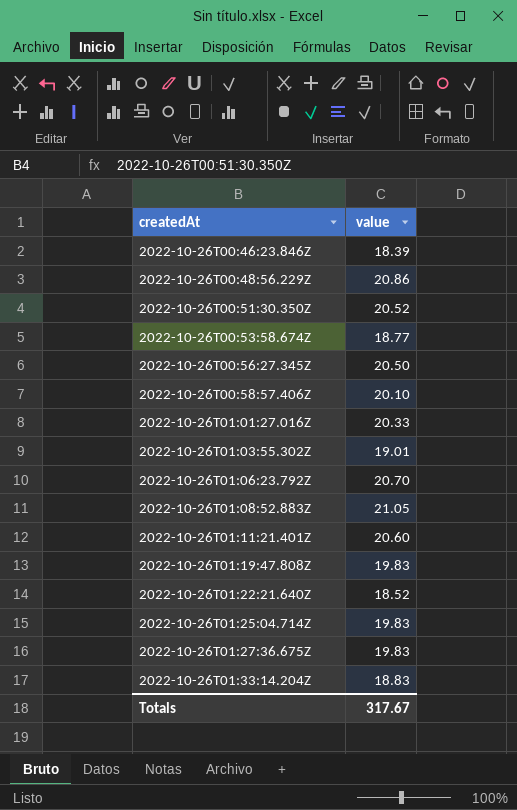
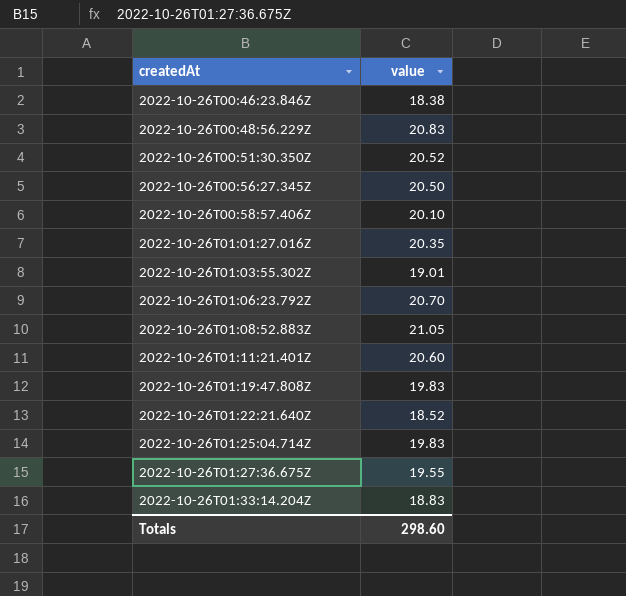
row 2022-10-26T00:53:58.674Z: 18.77 -> none
2022-10-26T00:46:23.846Z | value: 18.39 -> 18.38
2022-10-26T00:48:56.229Z | value: 20.86 -> 20.83
2022-10-26T01:01:27.016Z | value: 20.33 -> 20.35
2022-10-26T01:27:36.675Z | value: 19.83 -> 19.55
Totals | value: 317.67 -> 298.60

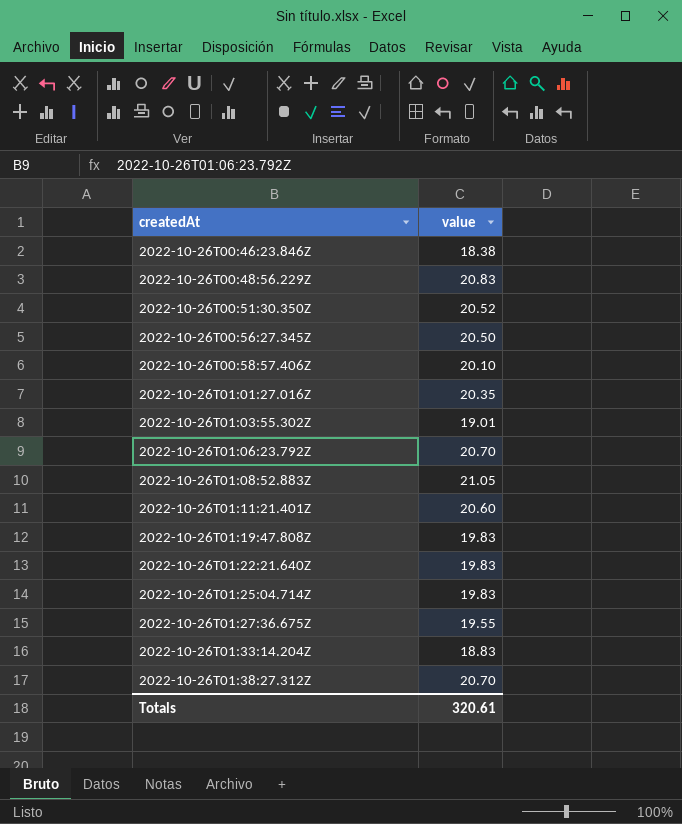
2022-10-26T01:22:21.640Z | value: 18.52 -> 19.83
row 2022-10-26T01:38:27.312Z: none -> 20.70
Totals | value: 298.60 -> 320.61

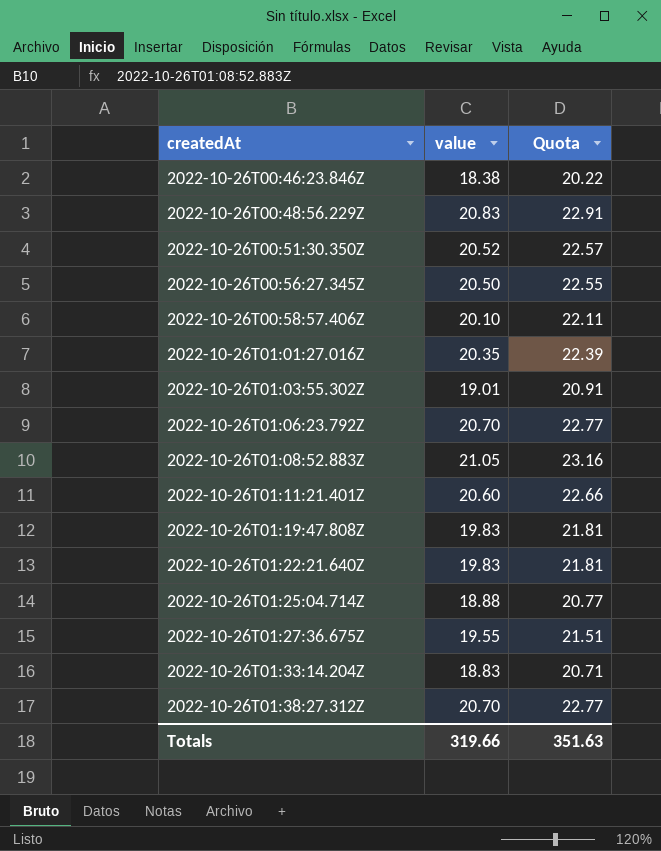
column Quota | formula: none -> [value] * 1.1
2022-10-26T01:25:04.714Z | value: 19.83 -> 18.88
Totals | value: 320.61 -> 319.66

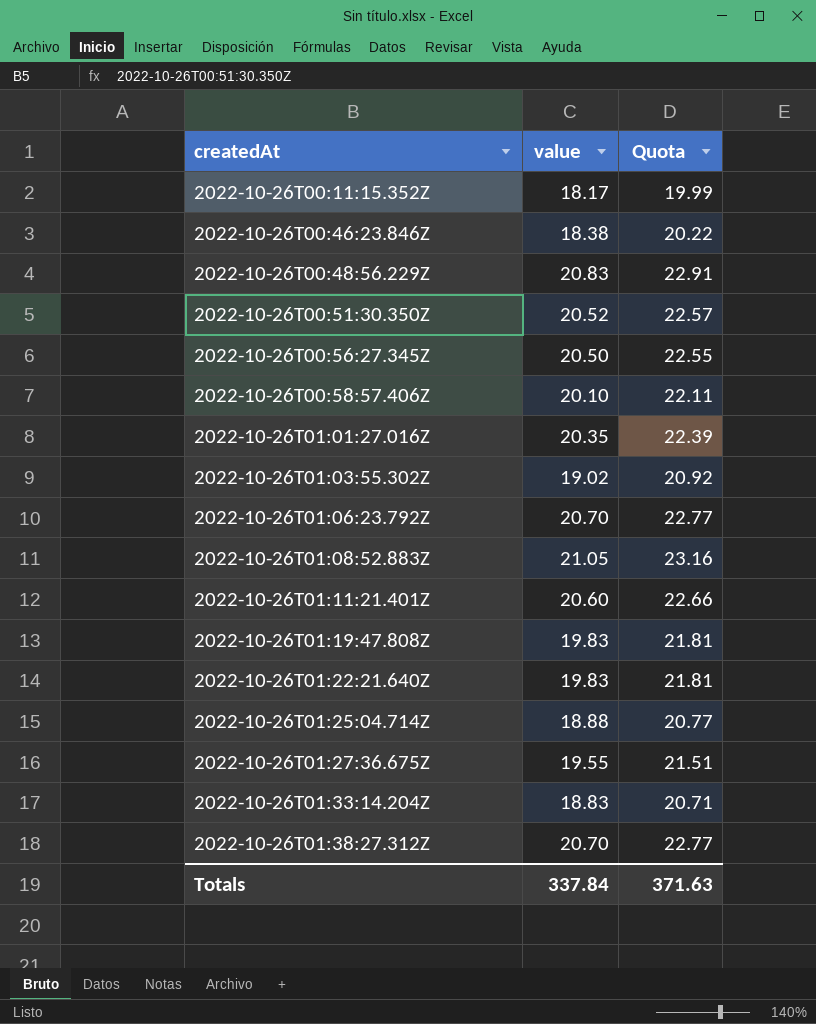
row 2022-10-26T00:11:15.352Z: none -> 18.17 | 19.99
2022-10-26T01:03:55.302Z | value: 19.01 -> 19.02
2022-10-26T01:03:55.302Z | Quota: 20.91 -> 20.92
Totals | value: 319.66 -> 337.84
Totals | Quota: 351.63 -> 371.63

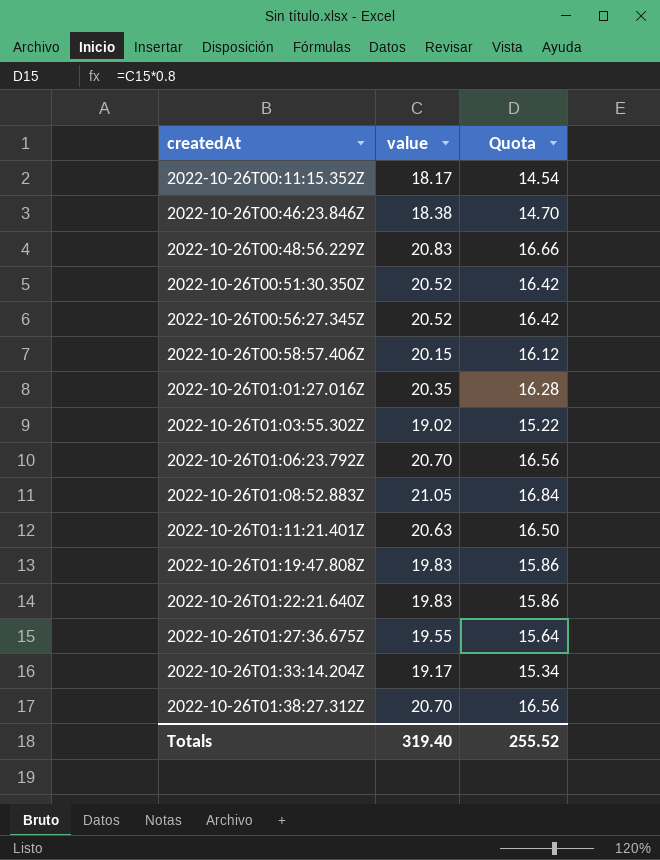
column Quota | formula: [value] * 1.1 -> [value] * 0.8
row 2022-10-26T01:25:04.714Z: 18.88 | 20.77 -> none
2022-10-26T00:56:27.345Z | value: 20.50 -> 20.52
2022-10-26T00:58:57.406Z | value: 20.10 -> 20.15
2022-10-26T01:11:21.401Z | value: 20.60 -> 20.63
2022-10-26T01:33:14.204Z | value: 18.83 -> 19.17
Totals | value: 337.84 -> 319.40
Totals | Quota: 371.63 -> 255.52

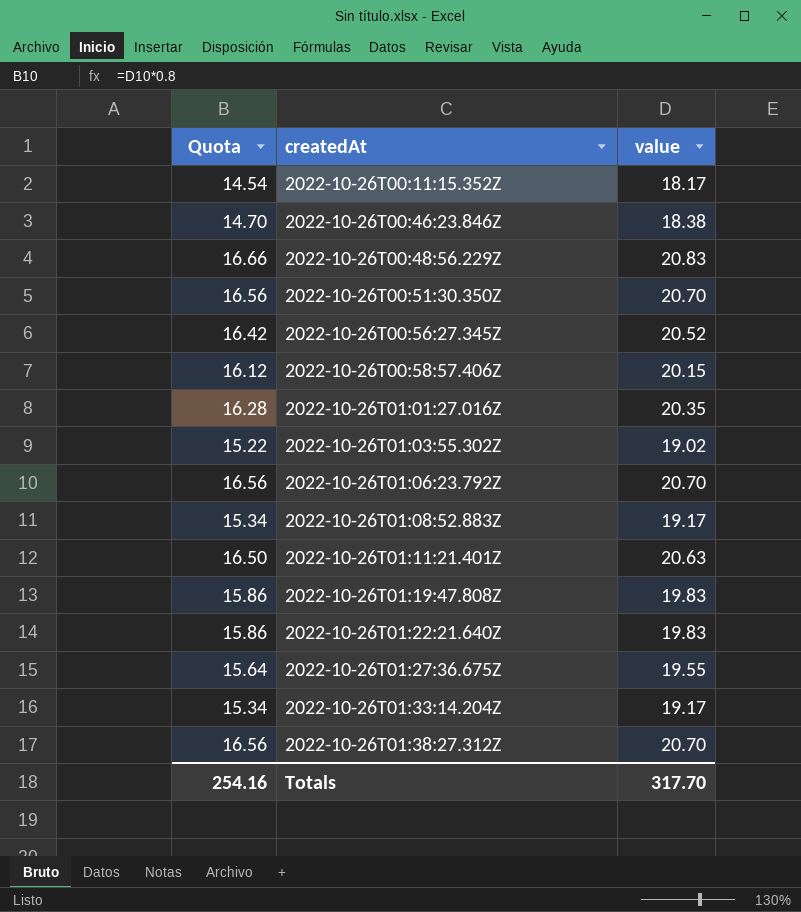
column Quota | position: 3 -> 1
2022-10-26T00:51:30.350Z | Quota: 16.42 -> 16.56
2022-10-26T00:51:30.350Z | value: 20.52 -> 20.70
2022-10-26T01:08:52.883Z | Quota: 16.84 -> 15.34
2022-10-26T01:08:52.883Z | value: 21.05 -> 19.17
Totals | Quota: 255.52 -> 254.16
Totals | value: 319.40 -> 317.70

